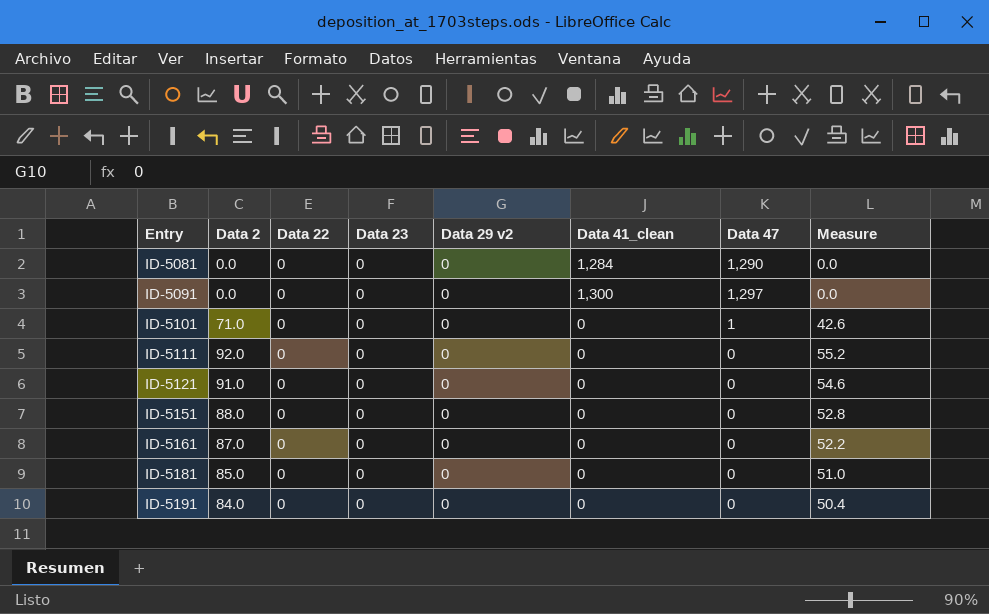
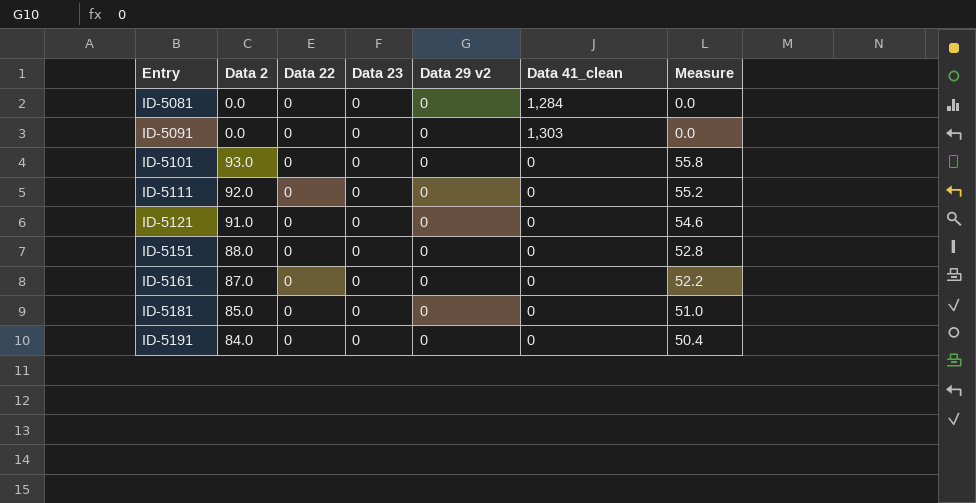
column Data 47 | position: 7 -> none
ID-5091 | Data 41_clean: 1,300 -> 1,303
ID-5101 | Data 2: 71.0 -> 93.0
ID-5101 | Measure: 42.6 -> 55.8

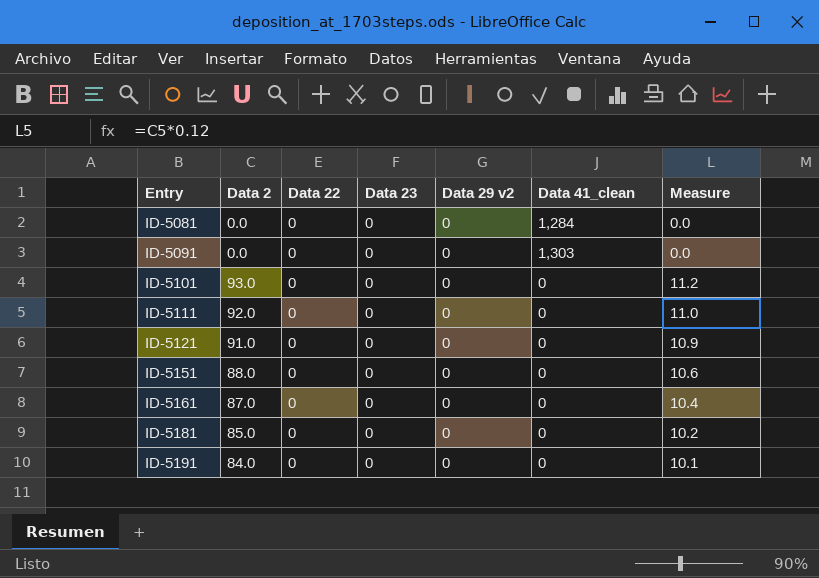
column Measure | formula: [Data 2] * 0.6 -> [Data 2] * 0.12

